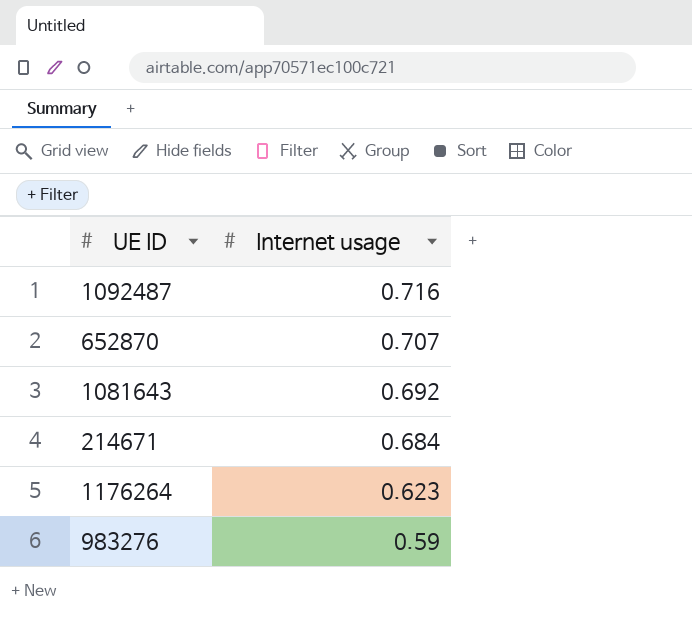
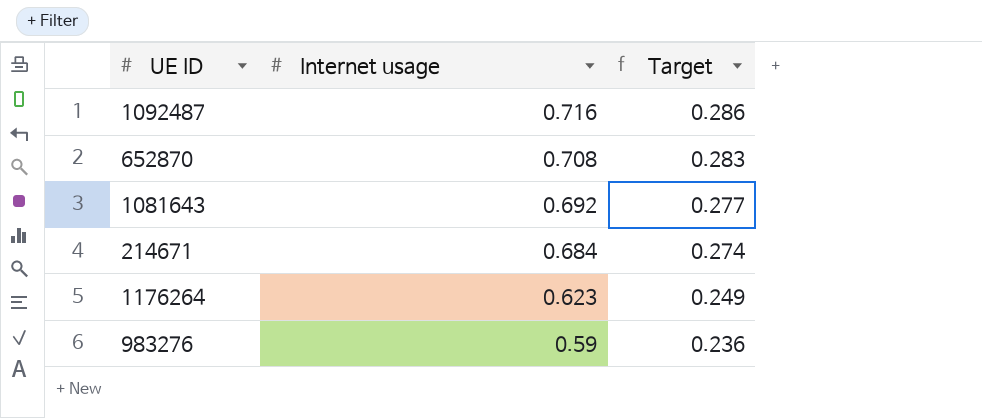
column Target | formula: none -> [Internet usage] * 0.4
652870 | Internet usage: 0.707 -> 0.708

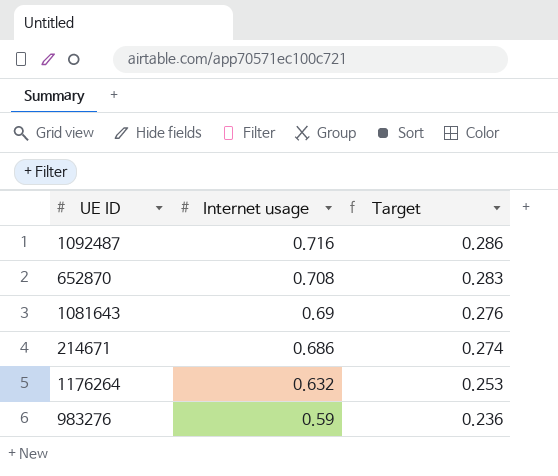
1081643 | Internet usage: 0.692 -> 0.69
1081643 | Target: 0.277 -> 0.276
214671 | Internet usage: 0.684 -> 0.686
1176264 | Internet usage: 0.623 -> 0.632
1176264 | Target: 0.249 -> 0.253

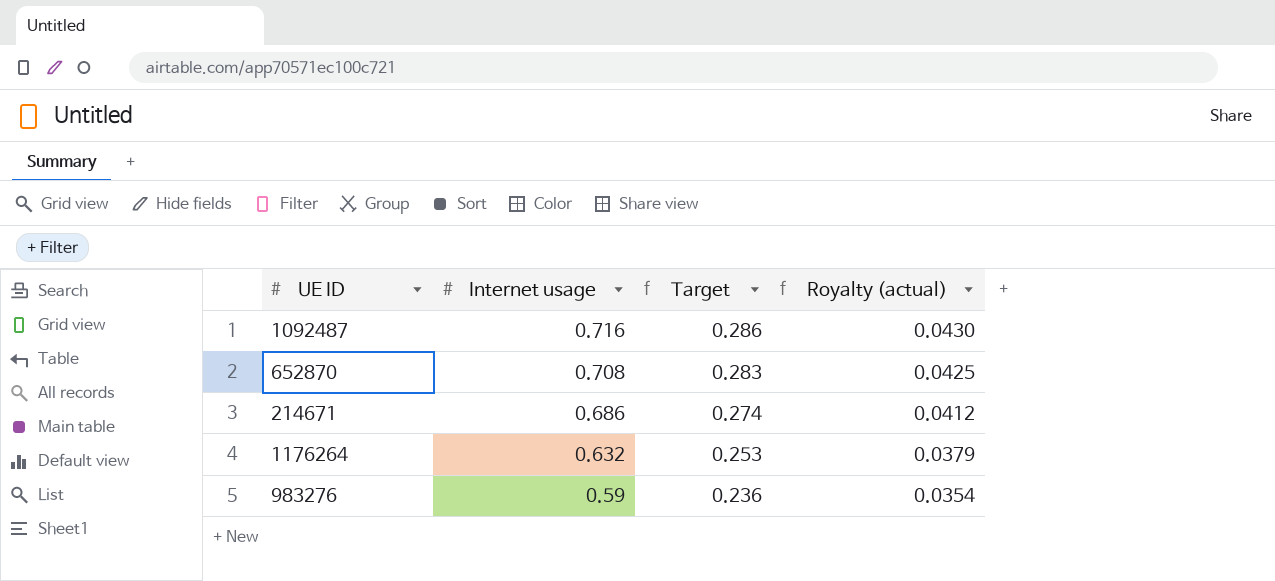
column Royalty (actual) | formula: none -> [Internet usage] * 0.06
row 1081643: 0.69 | 0.276 -> none

